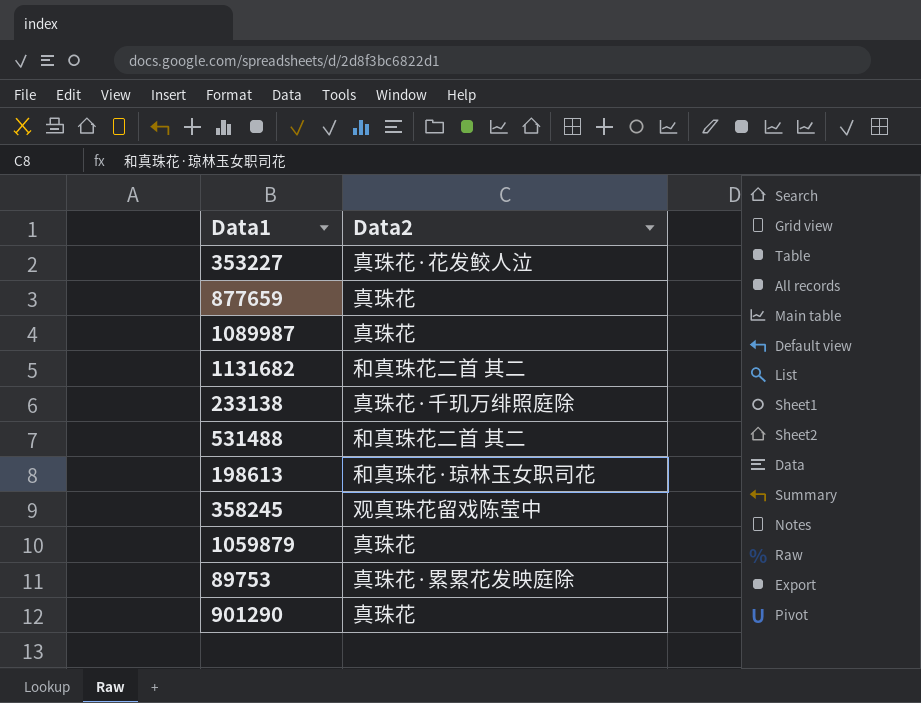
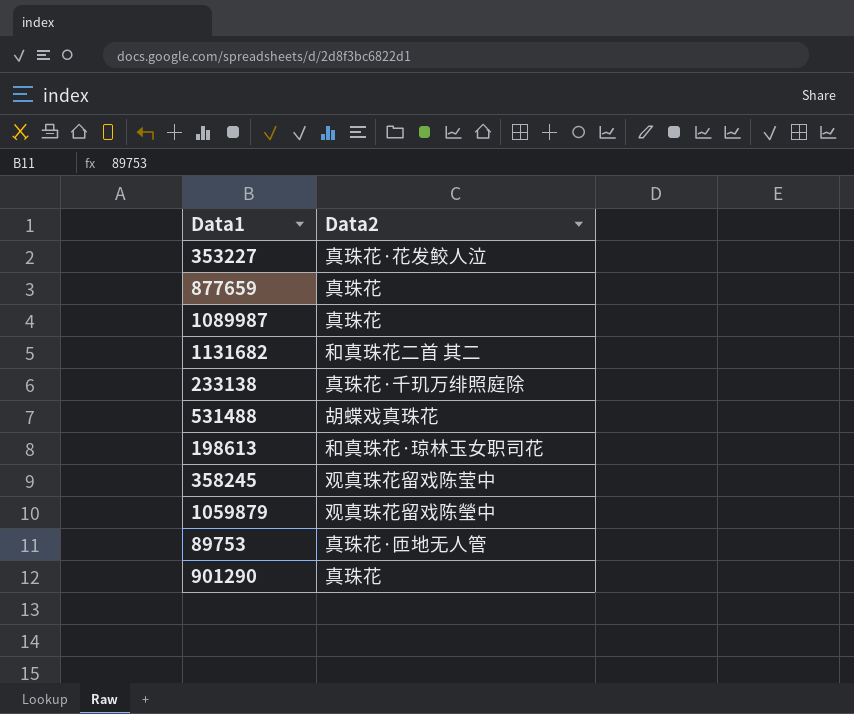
531488 | Data2: 和真珠花二首 其二 -> 胡蝶戏真珠花
1059879 | Data2: 真珠花 -> 观真珠花留戏陈瑩中
89753 | Data2: 真珠花·累累花发映庭除 -> 真珠花·匝地无人管

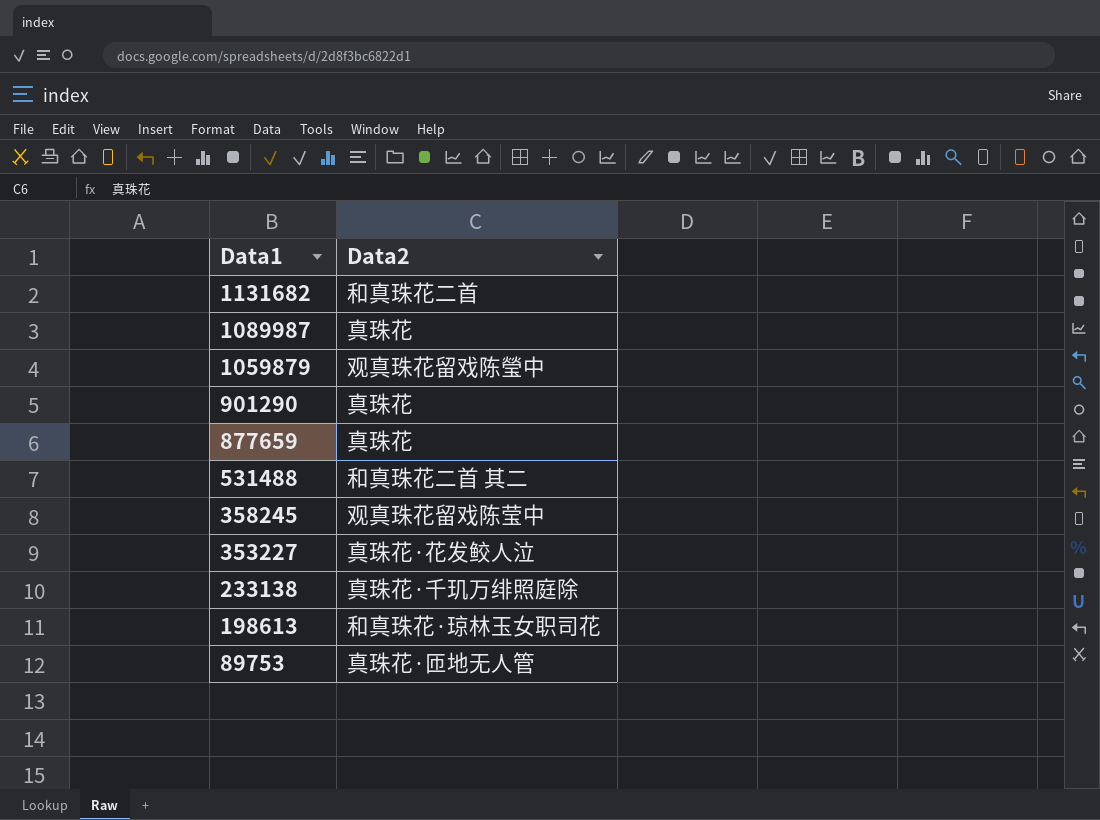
row order: none -> Data1 descending
1131682 | Data2: 和真珠花二首 其二 -> 和真珠花二首
531488 | Data2: 胡蝶戏真珠花 -> 和真珠花二首 其二

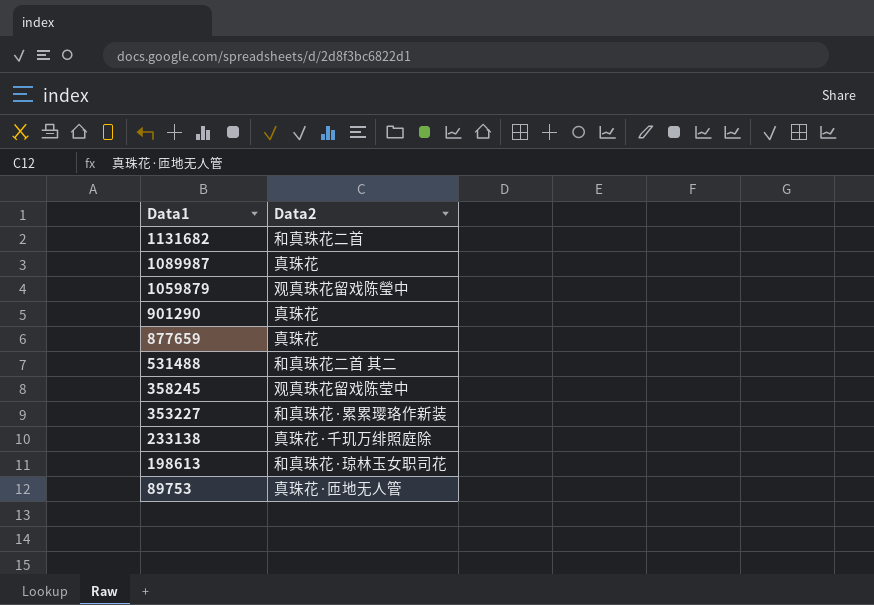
353227 | Data2: 真珠花·花发鲛人泣 -> 和真珠花·累累璎珞作新装

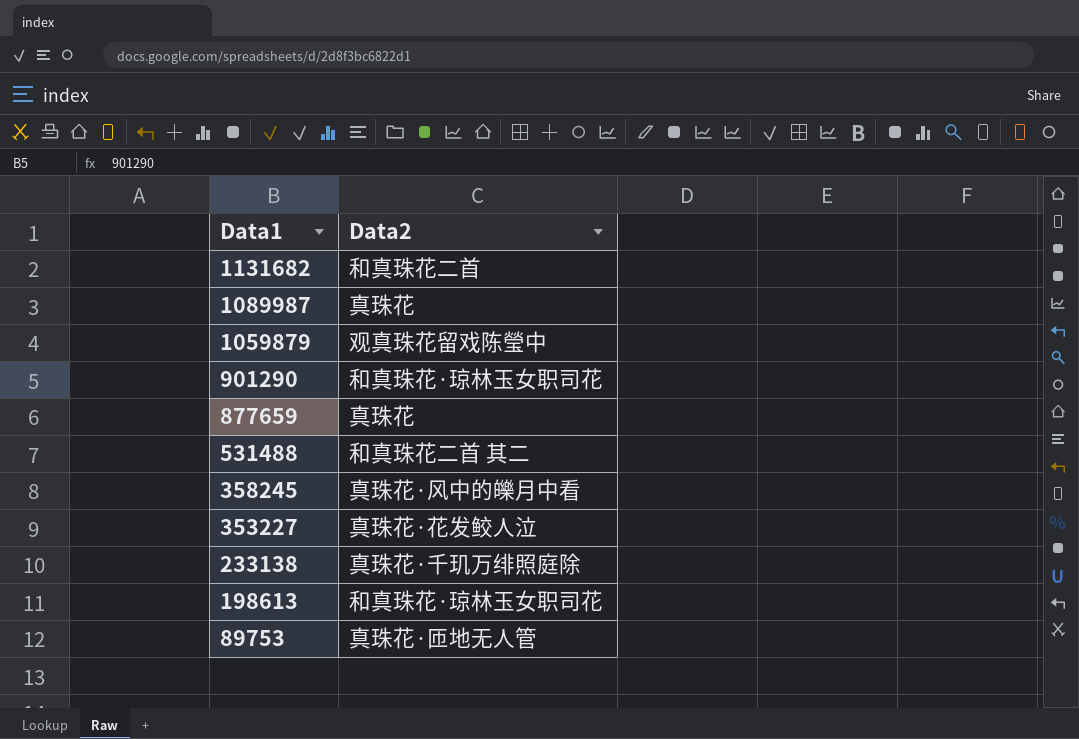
901290 | Data2: 真珠花 -> 和真珠花·琼林玉女职司花
358245 | Data2: 观真珠花留戏陈莹中 -> 真珠花·风中的皪月中看
353227 | Data2: 和真珠花·累累璎珞作新装 -> 真珠花·花发鲛人泣

